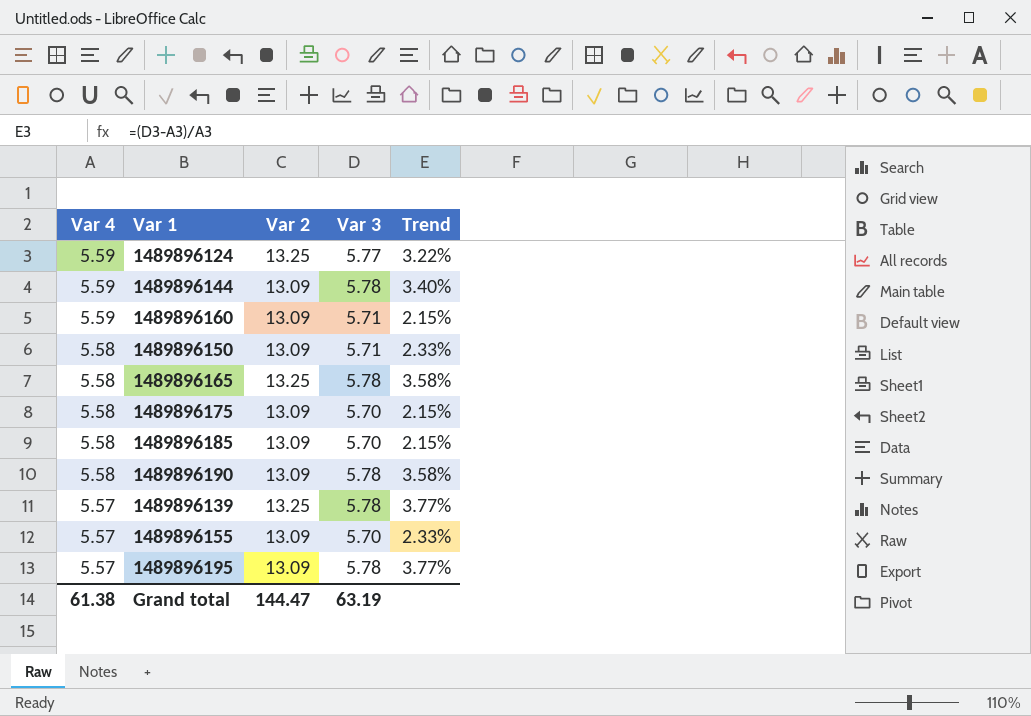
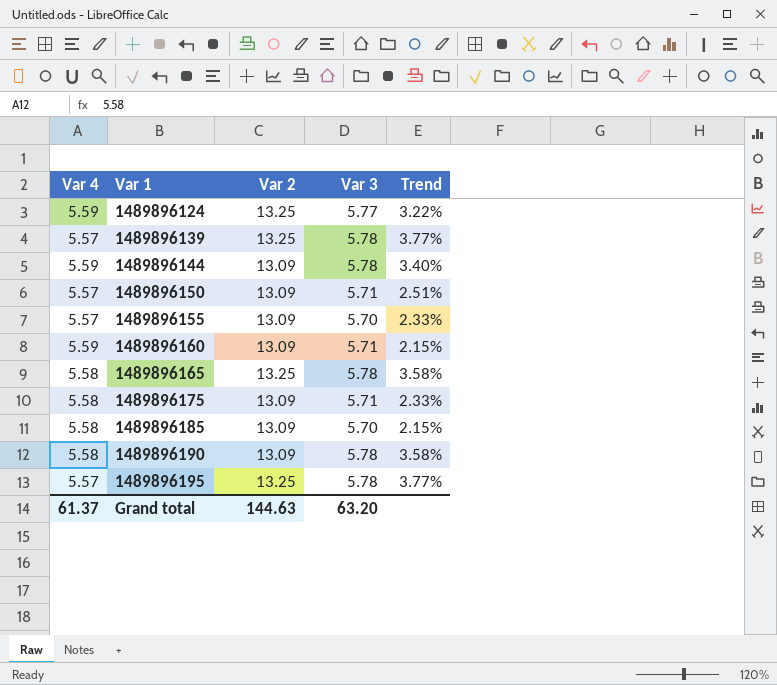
row order: Var 4 descending -> Var 1 ascending
1489896150 | Var 4: 5.58 -> 5.57
1489896150 | Trend: 2.33% -> 2.51%
1489896175 | Var 3: 5.70 -> 5.71
1489896175 | Trend: 2.15% -> 2.33%
1489896195 | Var 2: 13.09 -> 13.25
Grand total | Var 4: 61.38 -> 61.37
Grand total | Var 2: 144.47 -> 144.63
Grand total | Var 3: 63.19 -> 63.20

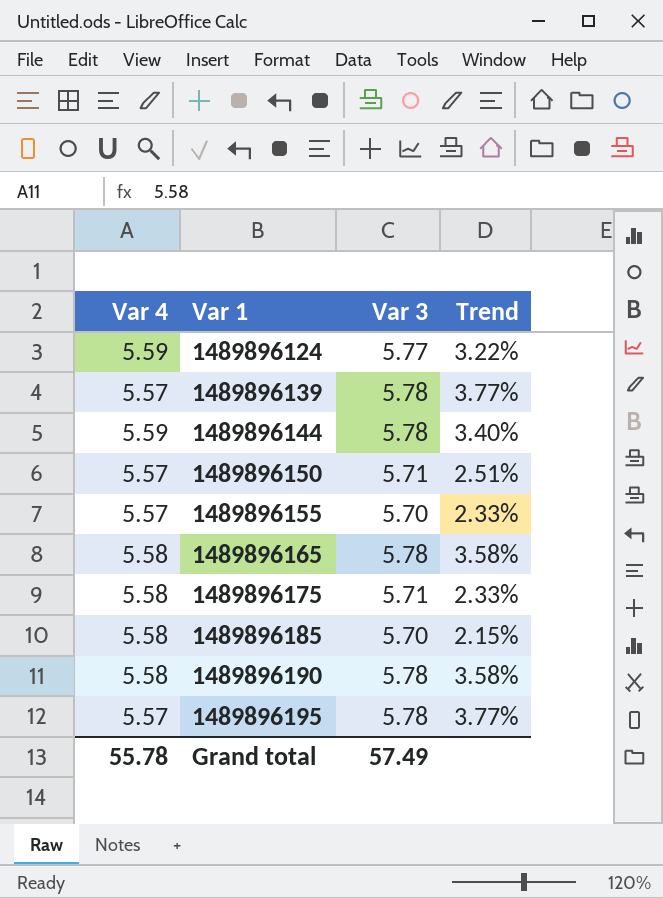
column Var 2 | position: 3 -> none
row 1489896160: 5.59 | 13.09 | 5.71 | 2.15% -> none
Grand total | Var 4: 61.37 -> 55.78
Grand total | Var 3: 63.20 -> 57.49

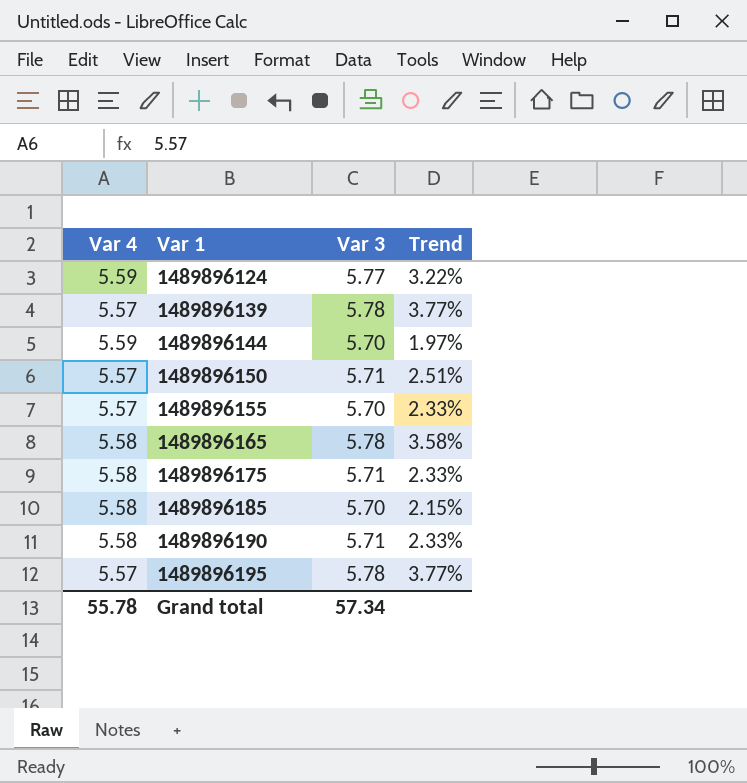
1489896144 | Var 3: 5.78 -> 5.70
1489896144 | Trend: 3.40% -> 1.97%
1489896190 | Var 3: 5.78 -> 5.71
1489896190 | Trend: 3.58% -> 2.33%
Grand total | Var 3: 57.49 -> 57.34

